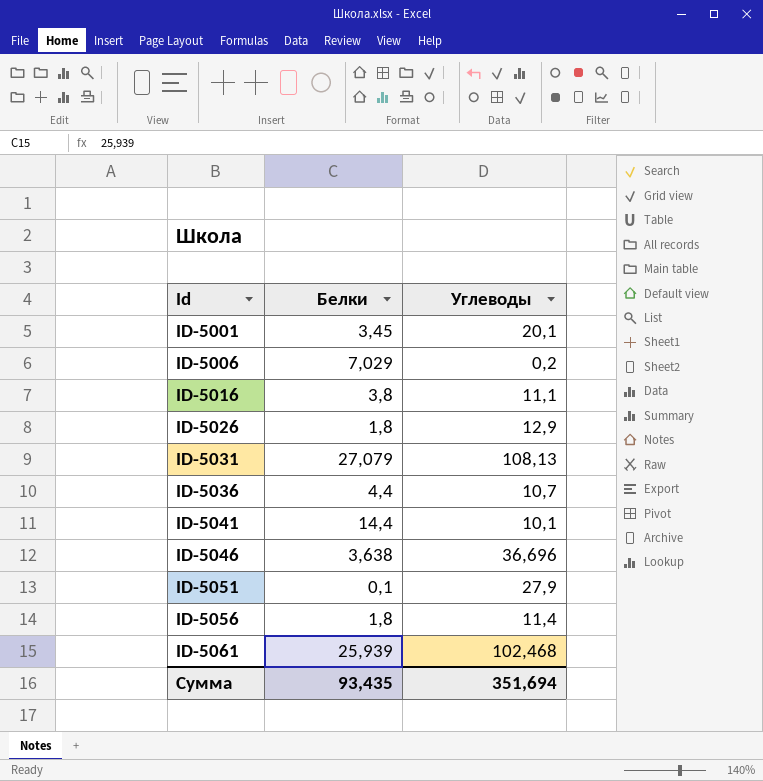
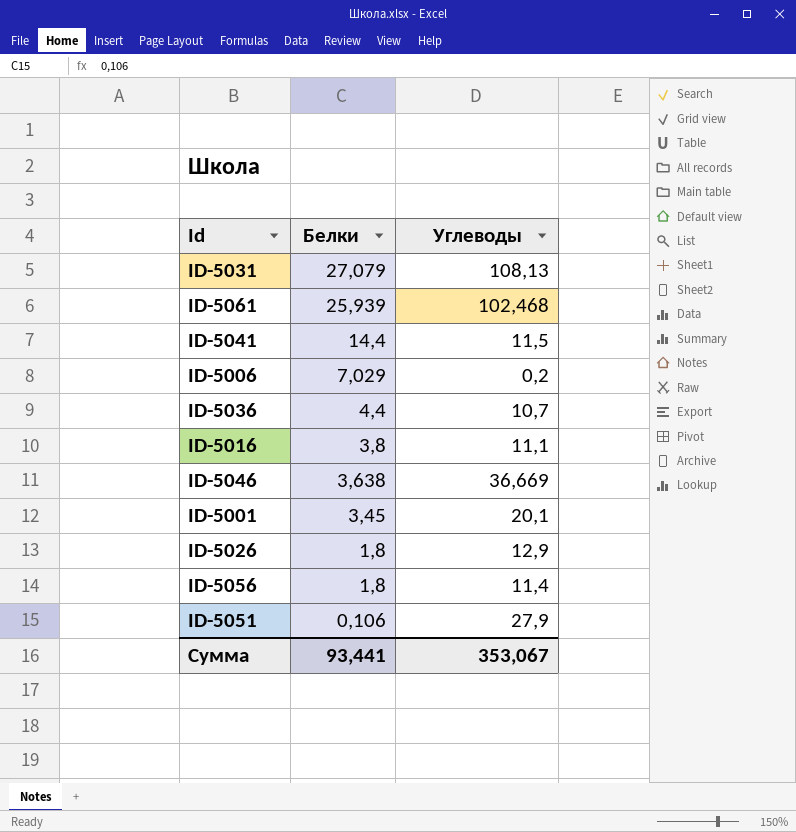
row order: Id ascending -> Белки descending
ID-5041 | Углеводы: 10,1 -> 11,5
ID-5046 | Углеводы: 36,696 -> 36,669
ID-5051 | Белки: 0,1 -> 0,106
Сумма | Белки: 93,435 -> 93,441
Сумма | Углеводы: 351,694 -> 353,067

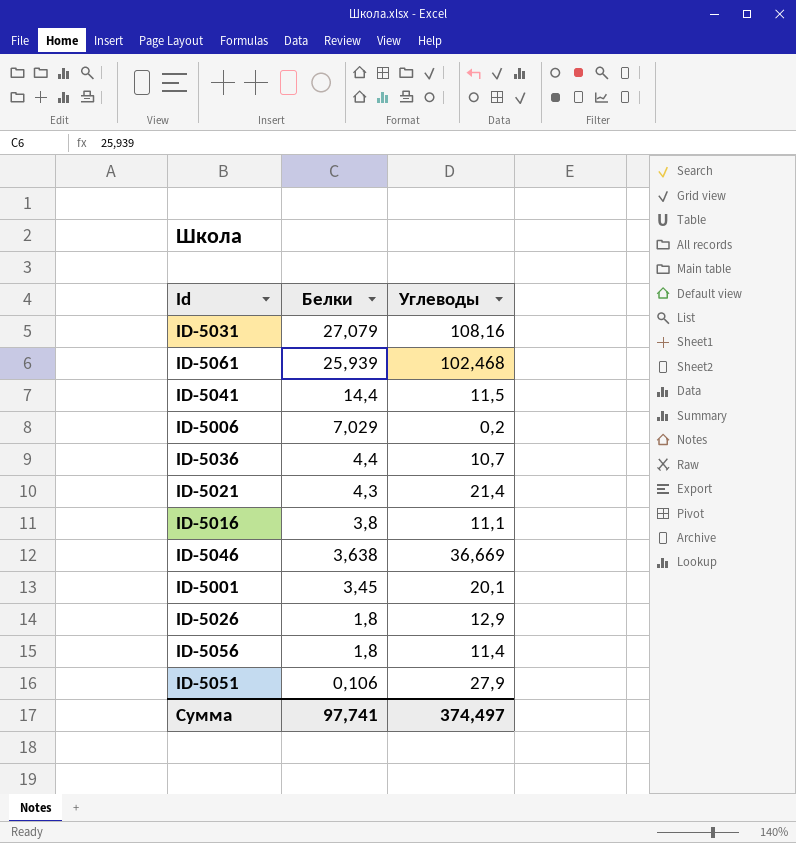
ID-5031 | Углеводы: 108,13 -> 108,16
row ID-5021: none -> 4,3 | 21,4
Сумма | Белки: 93,441 -> 97,741
Сумма | Углеводы: 353,067 -> 374,497

